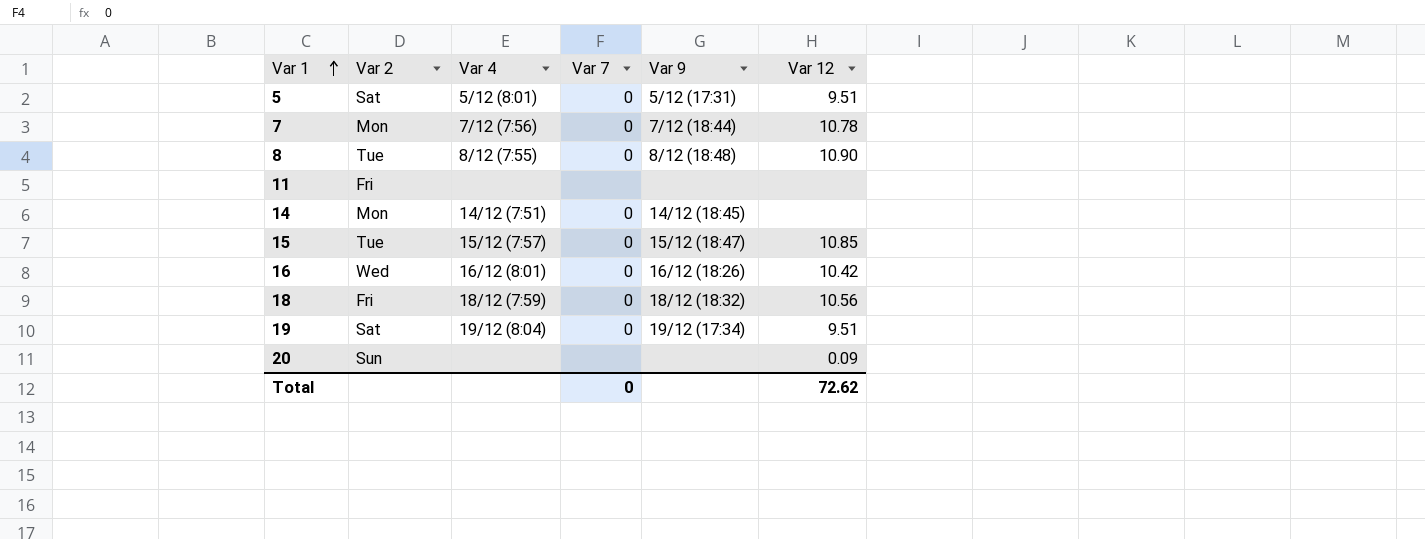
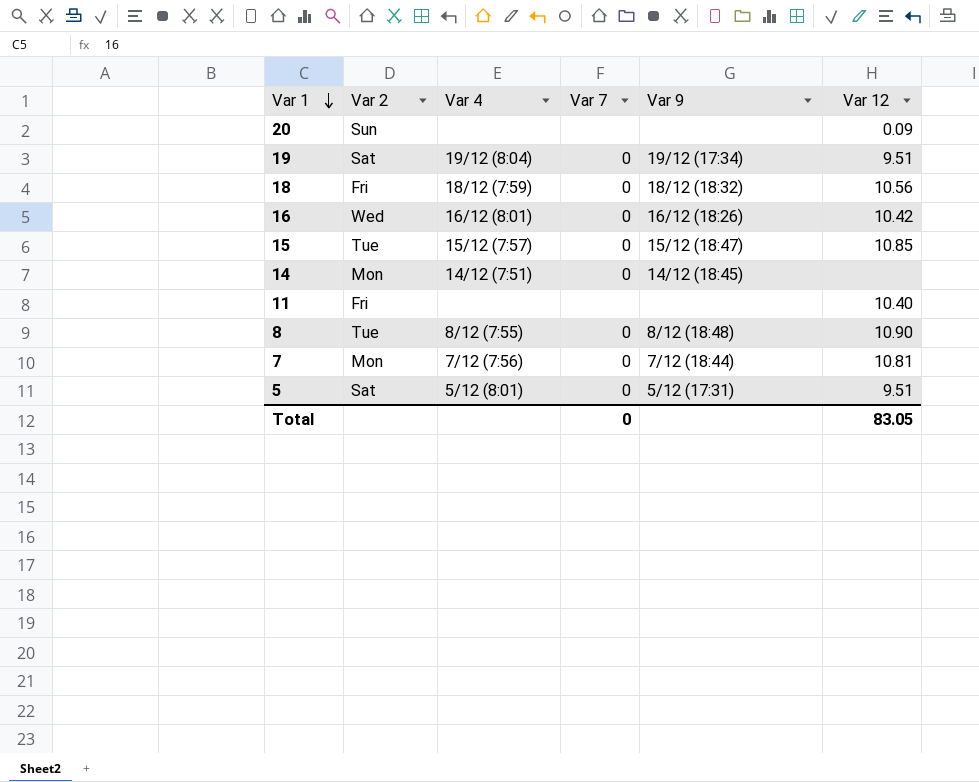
row order: Var 1 ascending -> Var 1 descending
11 | Var 12: none -> 10.40
7 | Var 12: 10.78 -> 10.81
Total | Var 12: 72.62 -> 83.05

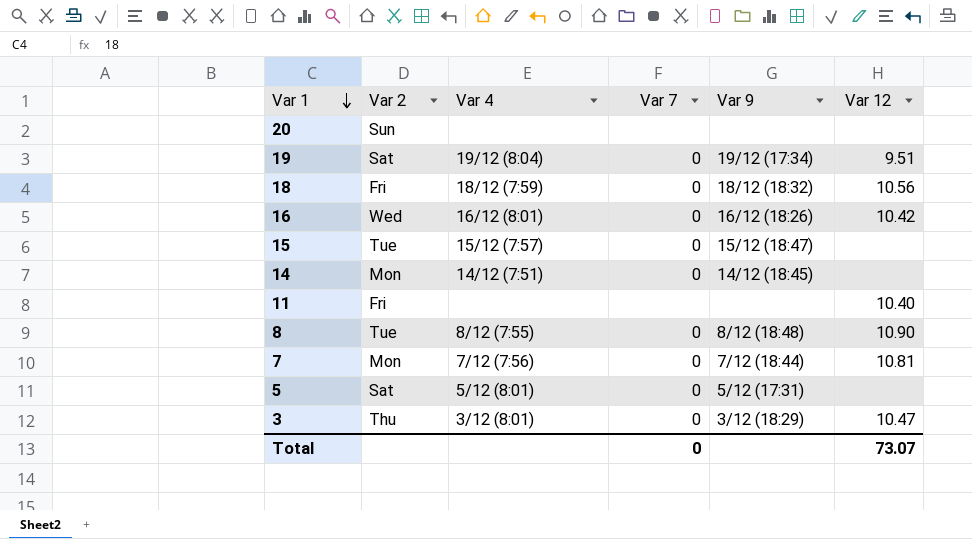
20 | Var 12: 0.09 -> none
15 | Var 12: 10.85 -> none
5 | Var 12: 9.51 -> none
row 3: none -> Thu | 3/12 (8:01) | 0 | 3/12 (18:29) | 10.47
Total | Var 12: 83.05 -> 73.07

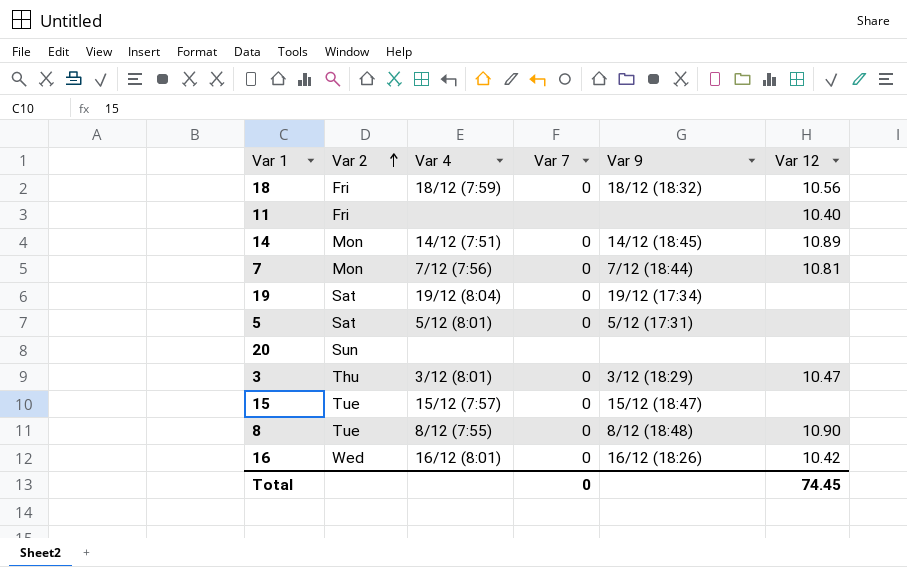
row order: Var 1 descending -> Var 2 ascending
14 | Var 12: none -> 10.89
19 | Var 12: 9.51 -> none
Total | Var 12: 73.07 -> 74.45

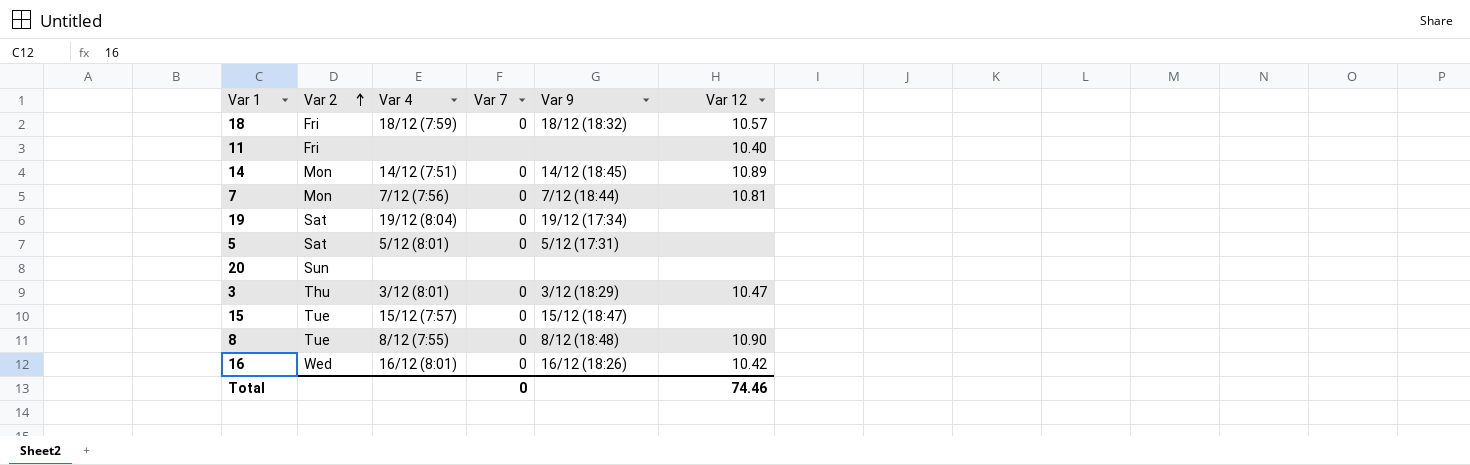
18 | Var 12: 10.56 -> 10.57
Total | Var 12: 74.45 -> 74.46

